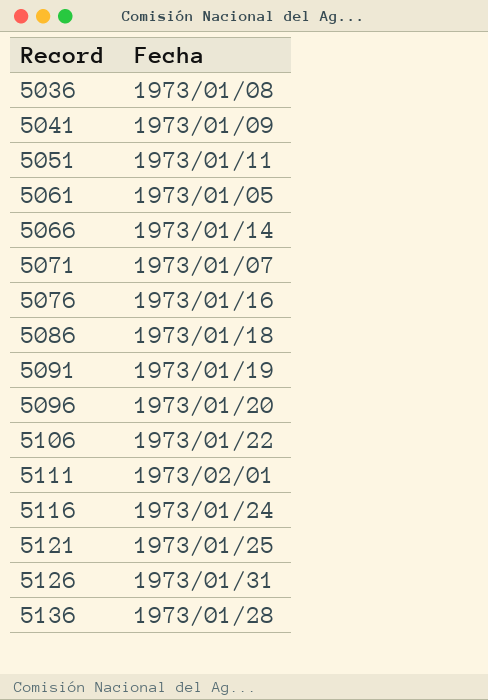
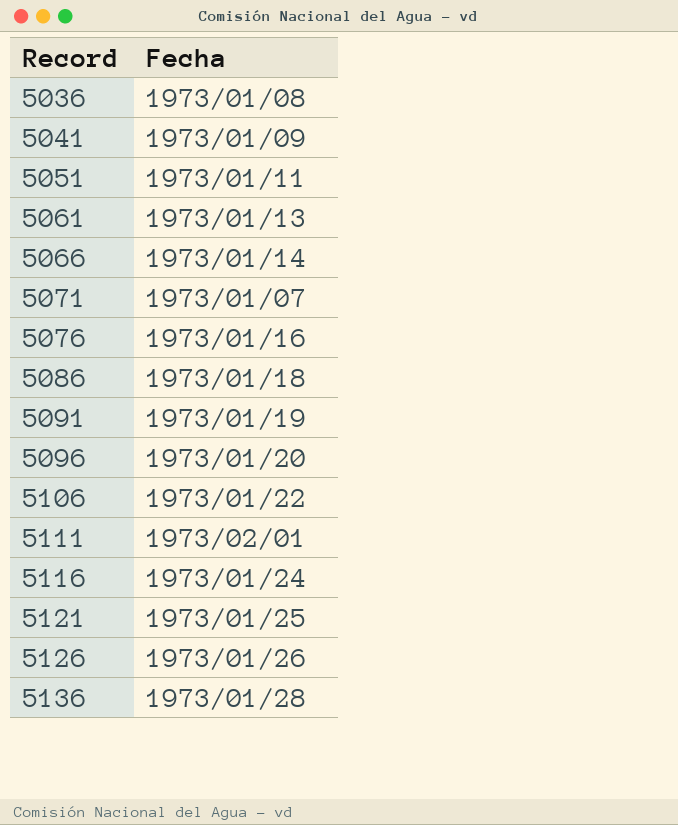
5061 | Fecha: 1973/01/05 -> 1973/01/13
5126 | Fecha: 1973/01/31 -> 1973/01/26

